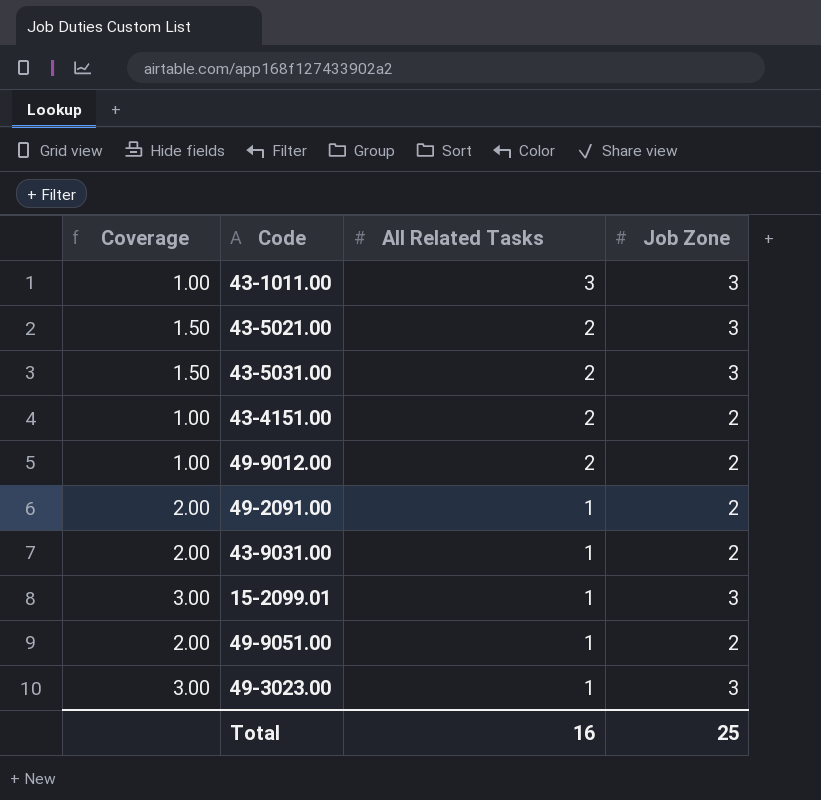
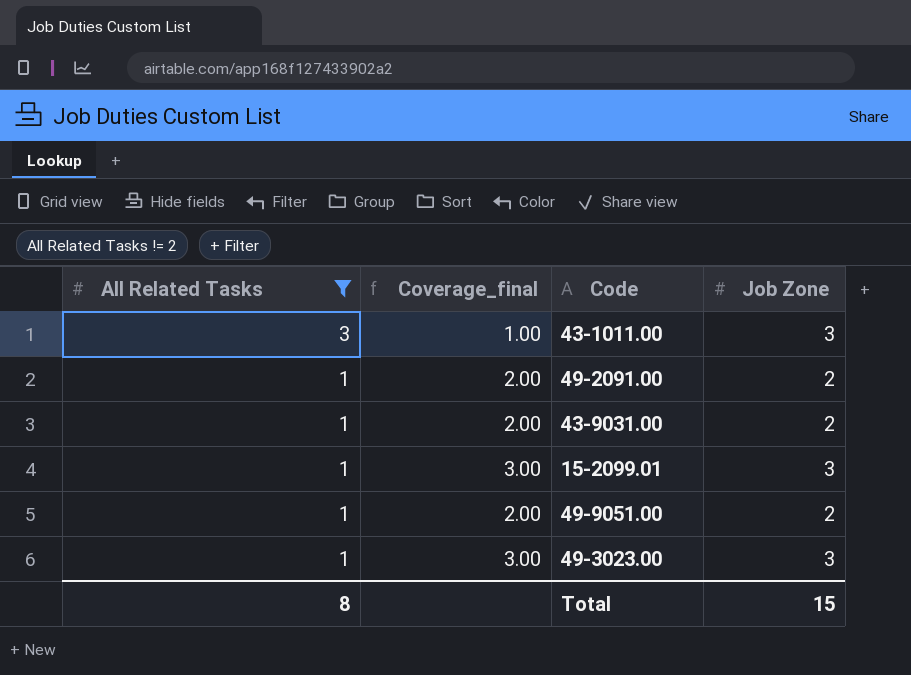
filter: none -> All Related Tasks != 2
column All Related Tasks | position: 3 -> 1
column name: Coverage -> Coverage_final
Total | All Related Tasks: 16 -> 8
Total | Job Zone: 25 -> 15

